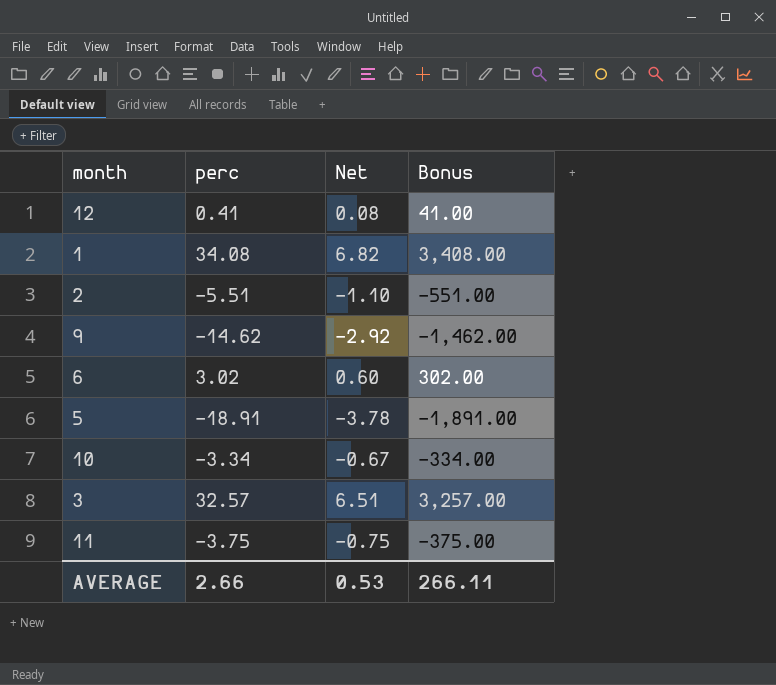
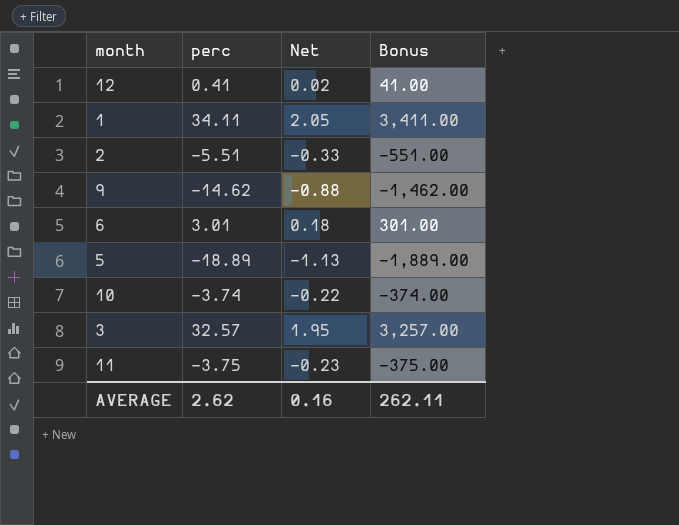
column Net | formula: [perc] * 0.2 -> [perc] * 0.06
1 | perc: 34.08 -> 34.11
1 | Bonus: 3,408.00 -> 3,411.00
6 | perc: 3.02 -> 3.01
6 | Bonus: 302.00 -> 301.00
5 | perc: -18.91 -> -18.89
5 | Bonus: -1,891.00 -> -1,889.00
10 | perc: -3.34 -> -3.74
10 | Bonus: -334.00 -> -374.00
AVERAGE | perc: 2.66 -> 2.62
AVERAGE | Net: 0.53 -> 0.16
AVERAGE | Bonus: 266.11 -> 262.11

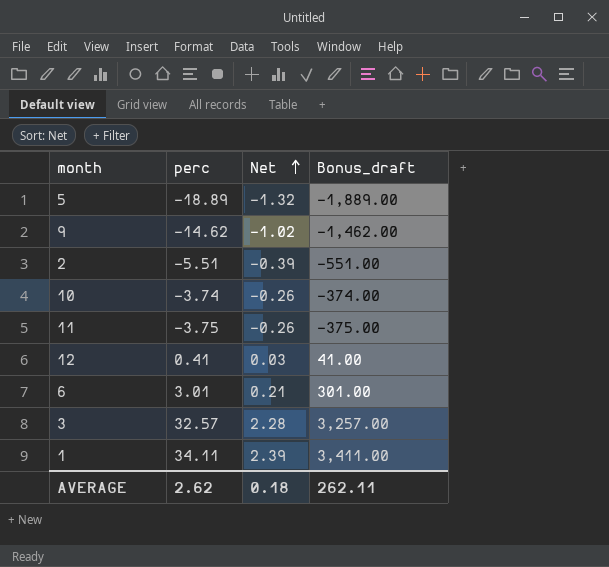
row order: none -> Net ascending
column Net | formula: [perc] * 0.06 -> [perc] * 0.07
column name: Bonus -> Bonus_draft
AVERAGE | Net: 0.16 -> 0.18

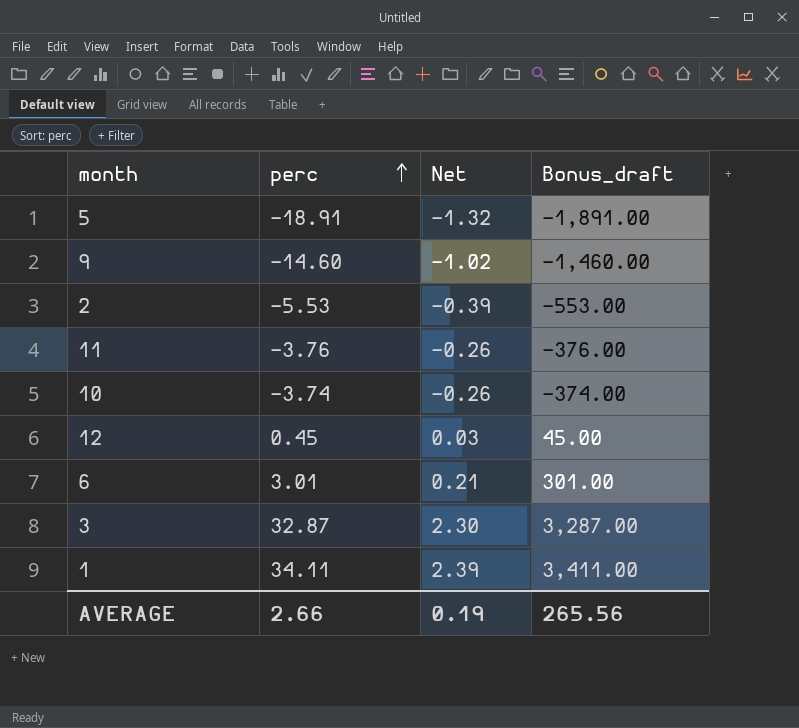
row order: Net ascending -> perc ascending
5 | perc: -18.89 -> -18.91
5 | Bonus_draft: -1,889.00 -> -1,891.00
9 | perc: -14.62 -> -14.60
9 | Bonus_draft: -1,462.00 -> -1,460.00
2 | perc: -5.51 -> -5.53
2 | Bonus_draft: -551.00 -> -553.00
11 | perc: -3.75 -> -3.76
11 | Bonus_draft: -375.00 -> -376.00
12 | perc: 0.41 -> 0.45
12 | Bonus_draft: 41.00 -> 45.00
3 | perc: 32.57 -> 32.87
3 | Net: 2.28 -> 2.30
3 | Bonus_draft: 3,257.00 -> 3,287.00
AVERAGE | perc: 2.62 -> 2.66
AVERAGE | Net: 0.18 -> 0.19
AVERAGE | Bonus_draft: 262.11 -> 265.56

